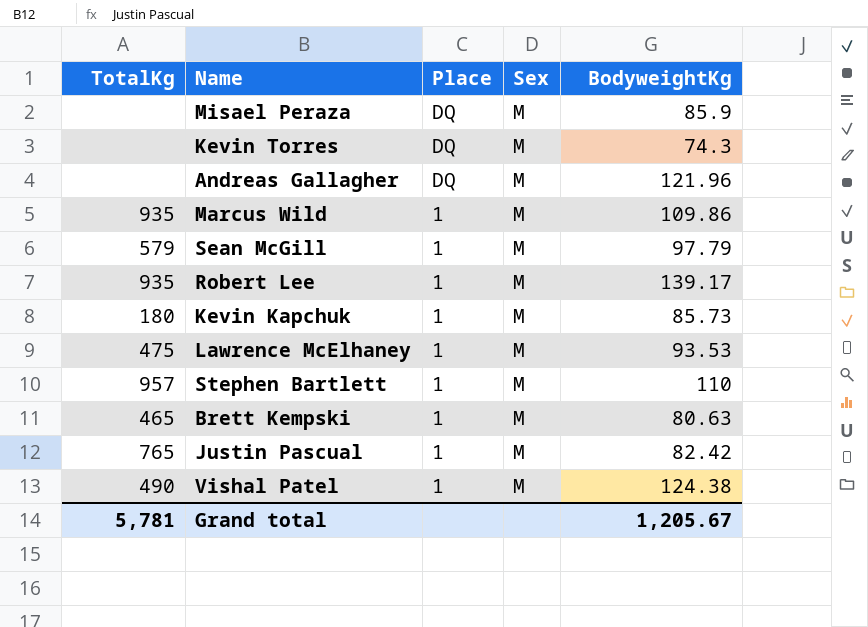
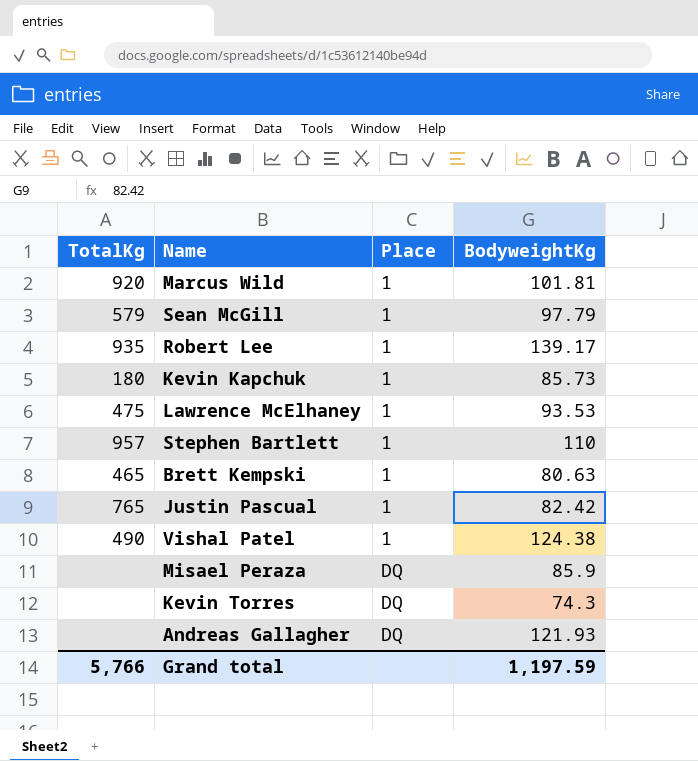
row order: Place descending -> Place ascending
column Sex | position: 4 -> none
Marcus Wild | TotalKg: 935 -> 920
Marcus Wild | BodyweightKg: 109.86 -> 101.81
Andreas Gallagher | BodyweightKg: 121.96 -> 121.93
Grand total | TotalKg: 5,781 -> 5,766
Grand total | BodyweightKg: 1,205.67 -> 1,197.59

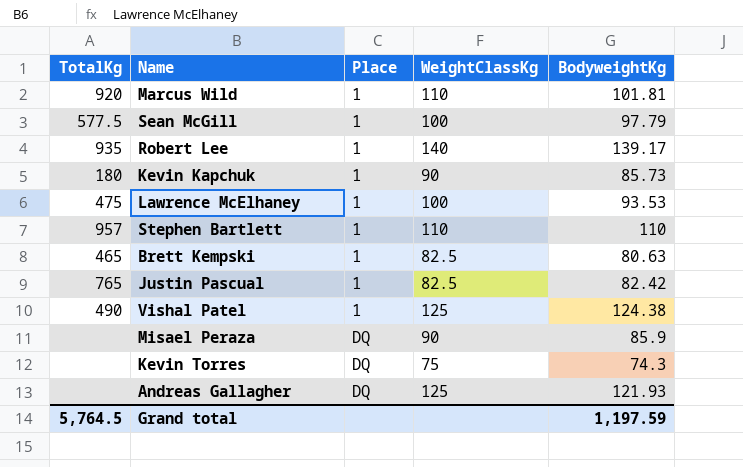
column WeightClassKg | position: none -> 4
Sean McGill | TotalKg: 579 -> 577.5
Grand total | TotalKg: 5,766 -> 5,764.5

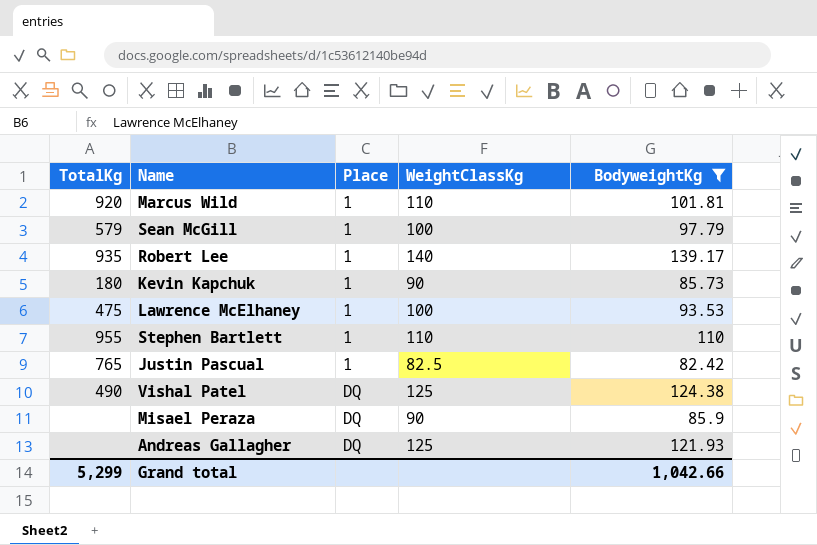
filter: none -> BodyweightKg >= 82.42
Sean McGill | TotalKg: 577.5 -> 579
Stephen Bartlett | TotalKg: 957 -> 955
Vishal Patel | Place: 1 -> DQ
Grand total | TotalKg: 5,764.5 -> 5,299
Grand total | BodyweightKg: 1,197.59 -> 1,042.66

